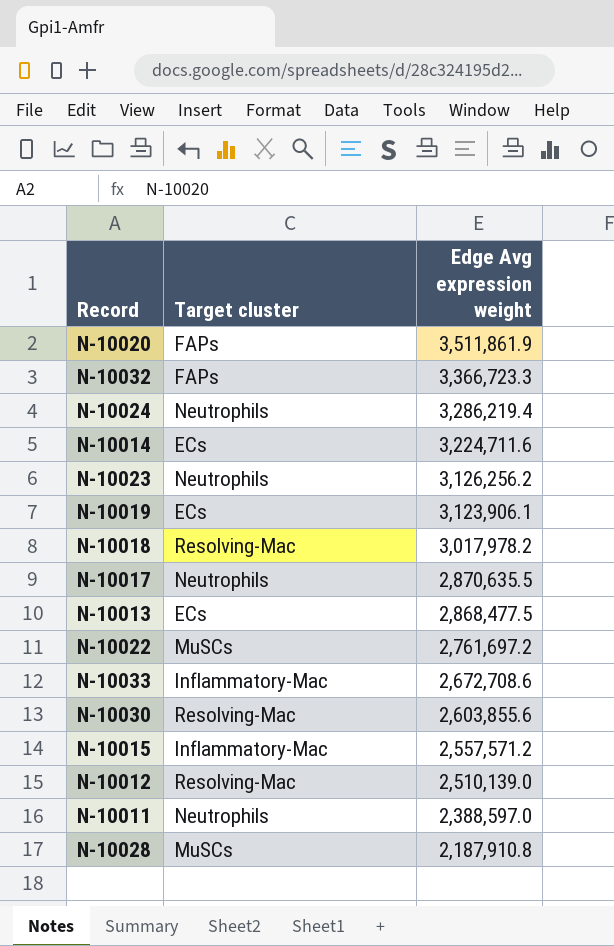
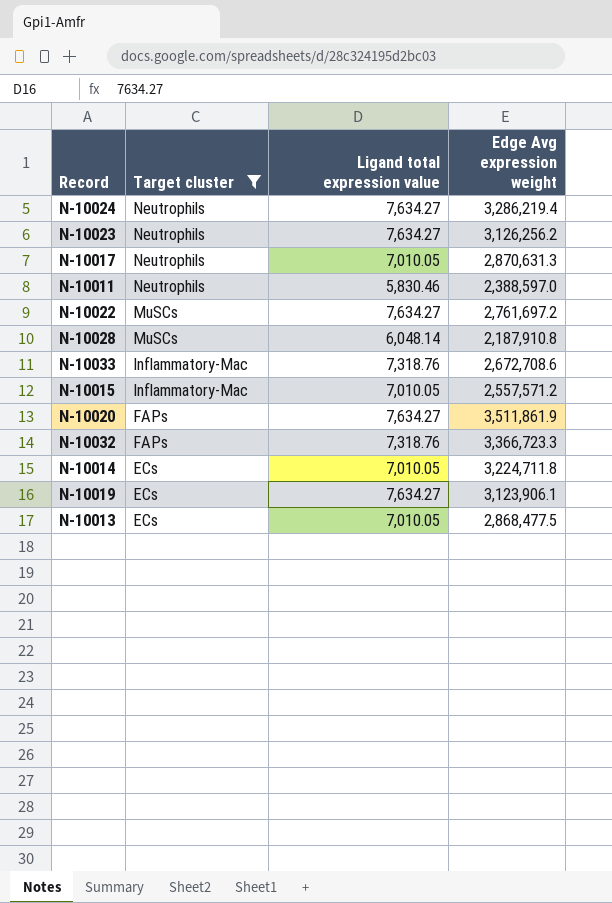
filter: none -> Target cluster != Resolving-Mac
row order: Edge Avg expression weight descending -> Target cluster descending
column Ligand total expression value | position: none -> 3
N-10017 | Edge Avg expression weight: 2,870,635.5 -> 2,870,631.3
N-10014 | Edge Avg expression weight: 3,224,711.6 -> 3,224,711.8

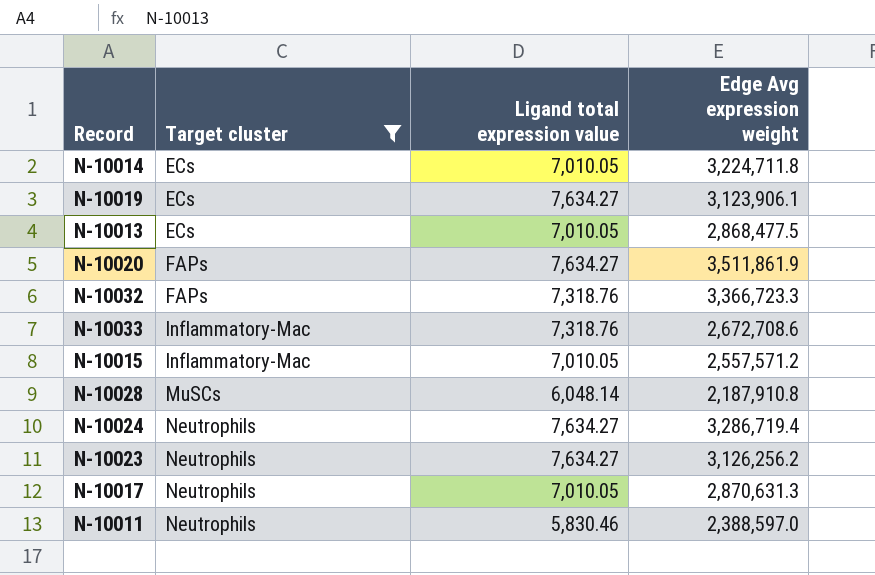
row order: Target cluster descending -> Target cluster ascending
row N-10022: MuSCs | 7,634.27 | 2,761,697.2 -> none
N-10024 | Edge Avg expression weight: 3,286,219.4 -> 3,286,719.4

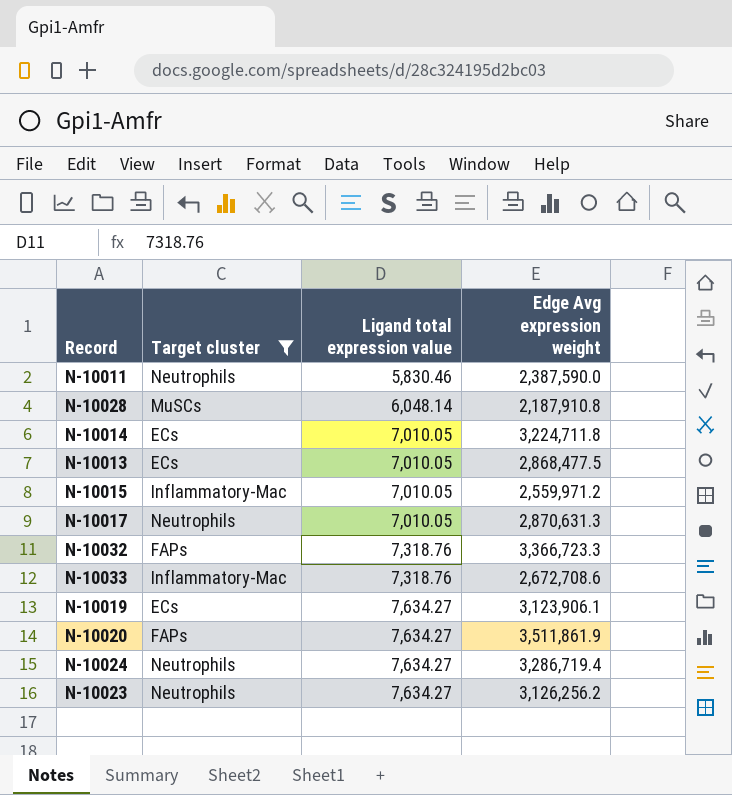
row order: Target cluster ascending -> Ligand total expression value ascending
N-10011 | Edge Avg expression weight: 2,388,597.0 -> 2,387,590.0
N-10015 | Edge Avg expression weight: 2,557,571.2 -> 2,559,971.2

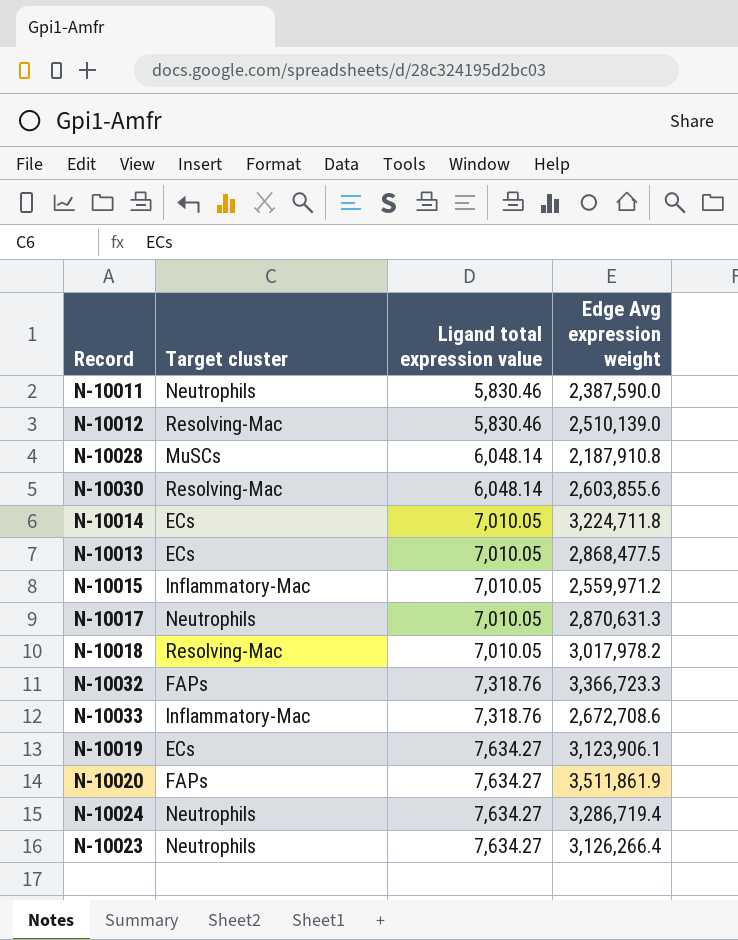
filter: Target cluster != Resolving-Mac -> none
N-10023 | Edge Avg expression weight: 3,126,256.2 -> 3,126,266.4

